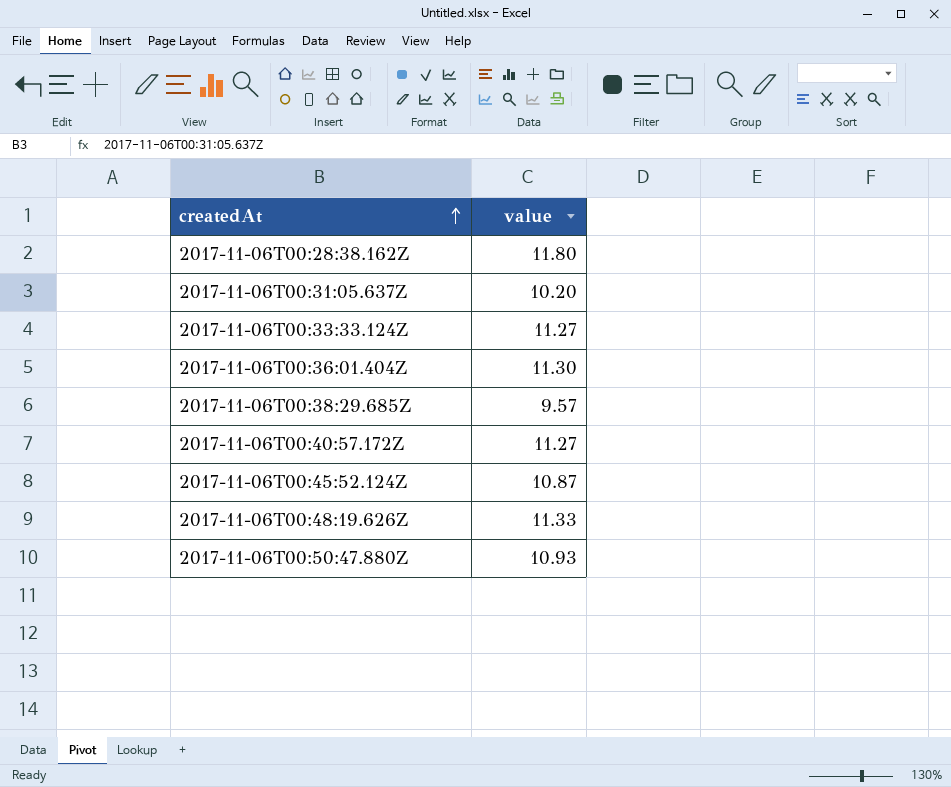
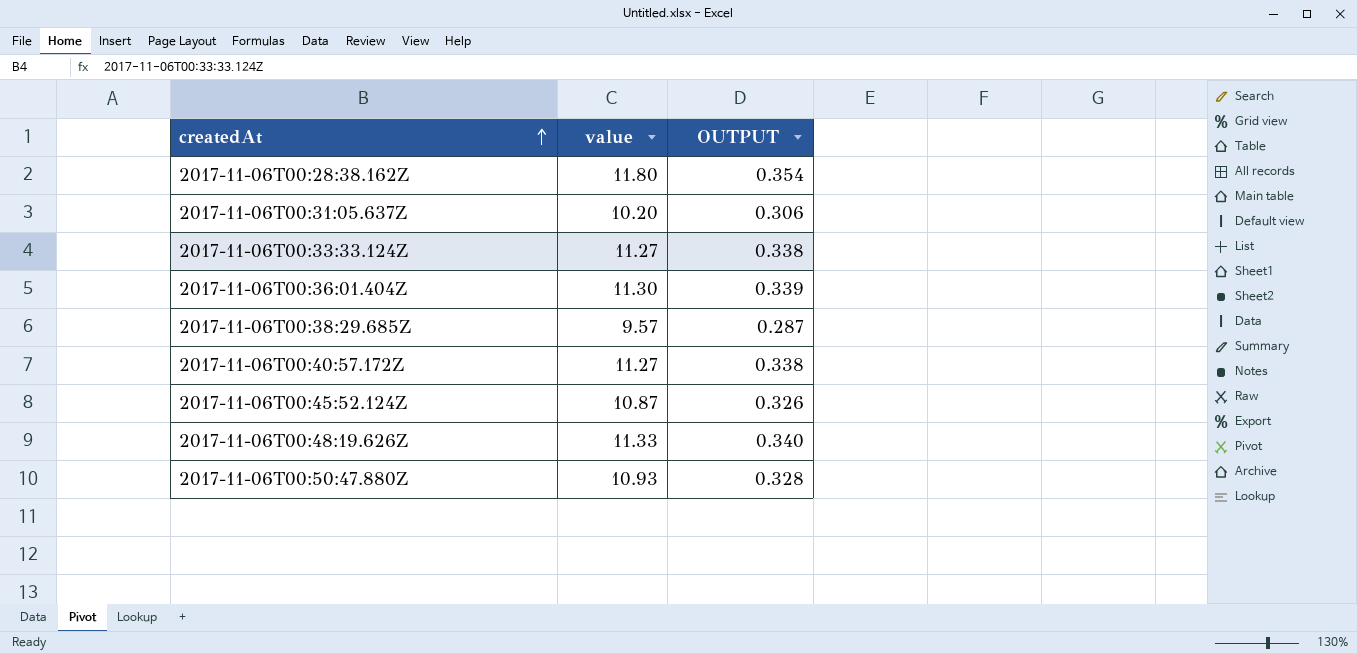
column OUTPUT | formula: none -> [value] * 0.03

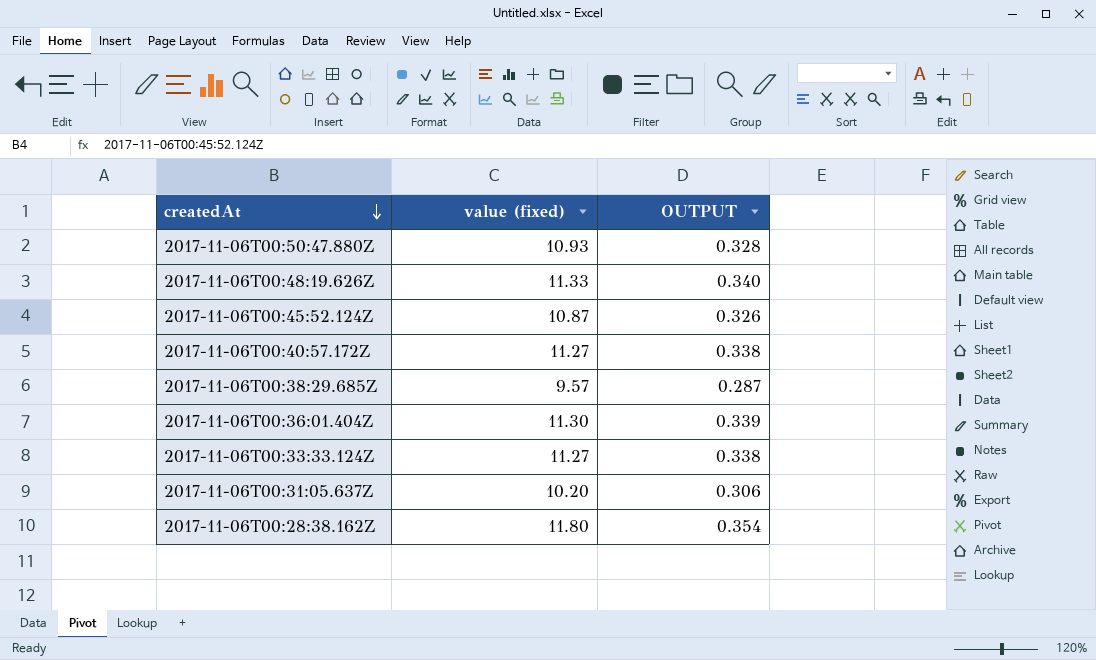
row order: createdAt ascending -> createdAt descending
column name: value -> value (fixed)

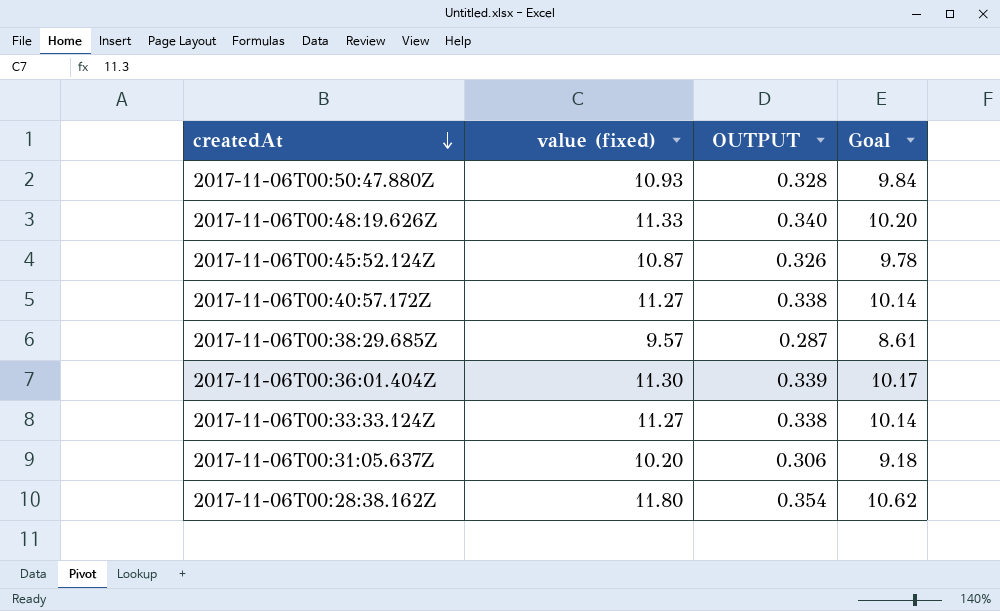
column Goal | formula: none -> [value (fixed)] * 0.9

